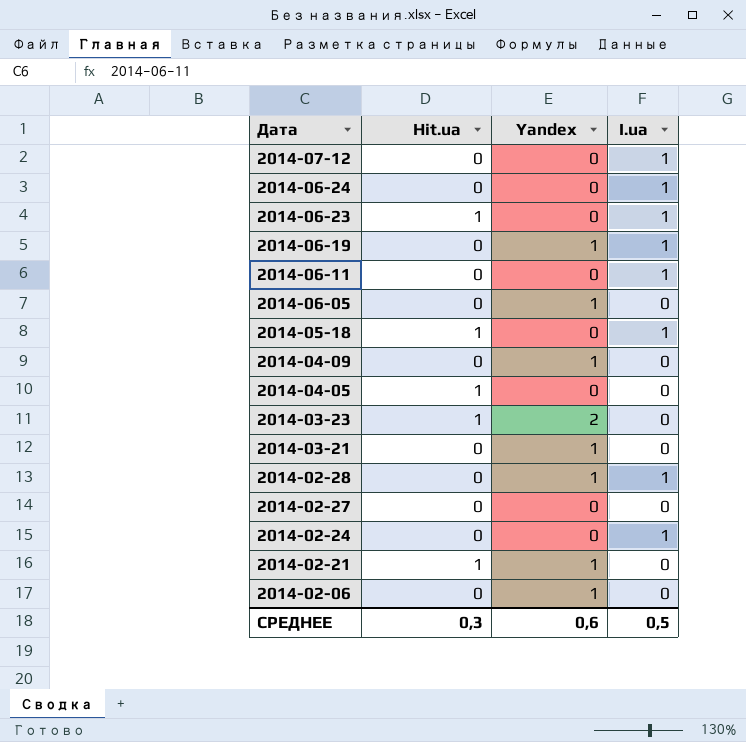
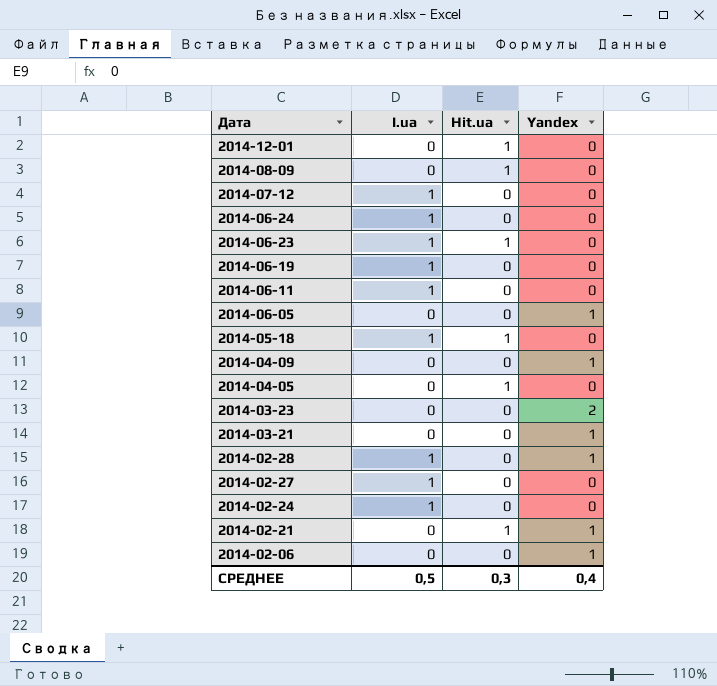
column I.ua | position: 4 -> 2
row 2014-12-01: none -> 0 | 1 | 0
row 2014-08-09: none -> 0 | 1 | 0
2014-06-19 | Yandex: 1 -> 0
2014-03-23 | Hit.ua: 1 -> 0
2014-02-27 | I.ua: 0 -> 1
СРЕДНЕЕ | Yandex: 0,6 -> 0,4

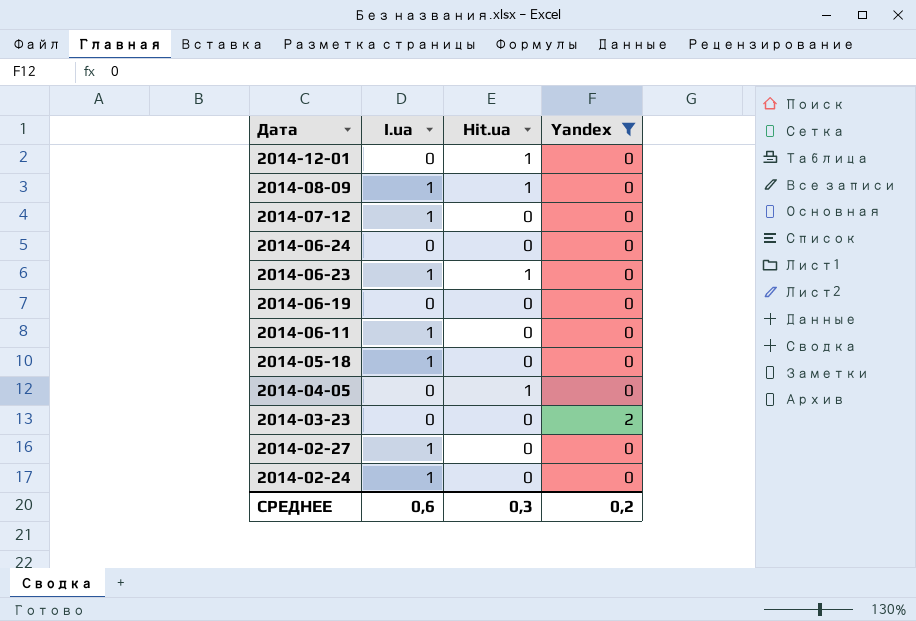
filter: none -> Yandex != 1
2014-08-09 | I.ua: 0 -> 1
2014-06-24 | I.ua: 1 -> 0
2014-06-19 | I.ua: 1 -> 0
2014-05-18 | Hit.ua: 1 -> 0
СРЕДНЕЕ | I.ua: 0,5 -> 0,6
СРЕДНЕЕ | Yandex: 0,4 -> 0,2

